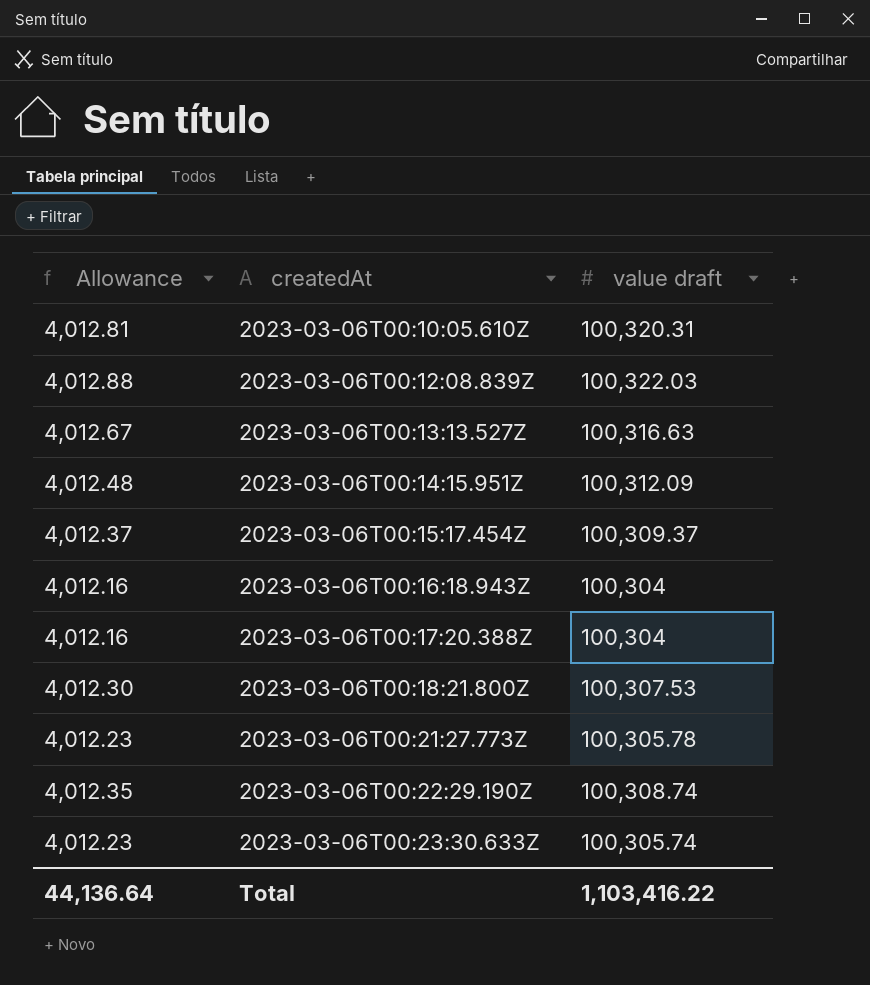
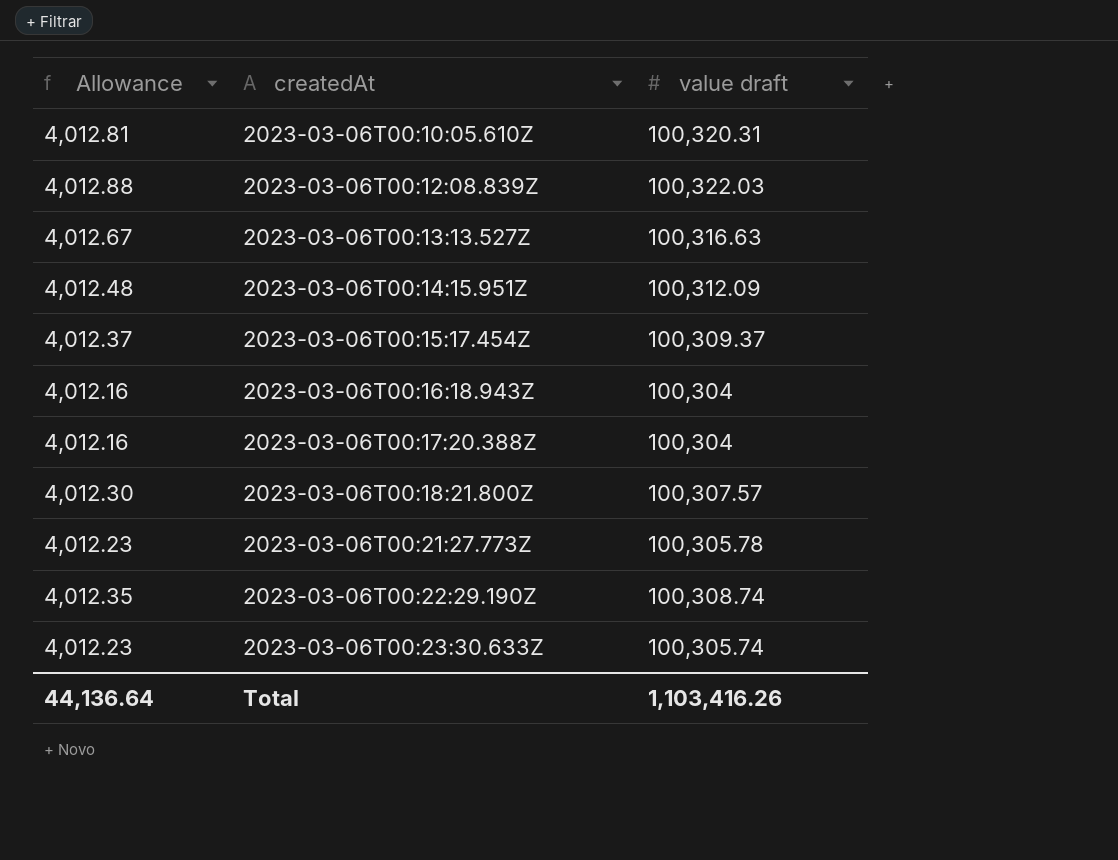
2023-03-06T00:18:21.800Z | value draft: 100,307.53 -> 100,307.57
Total | value draft: 1,103,416.22 -> 1,103,416.26

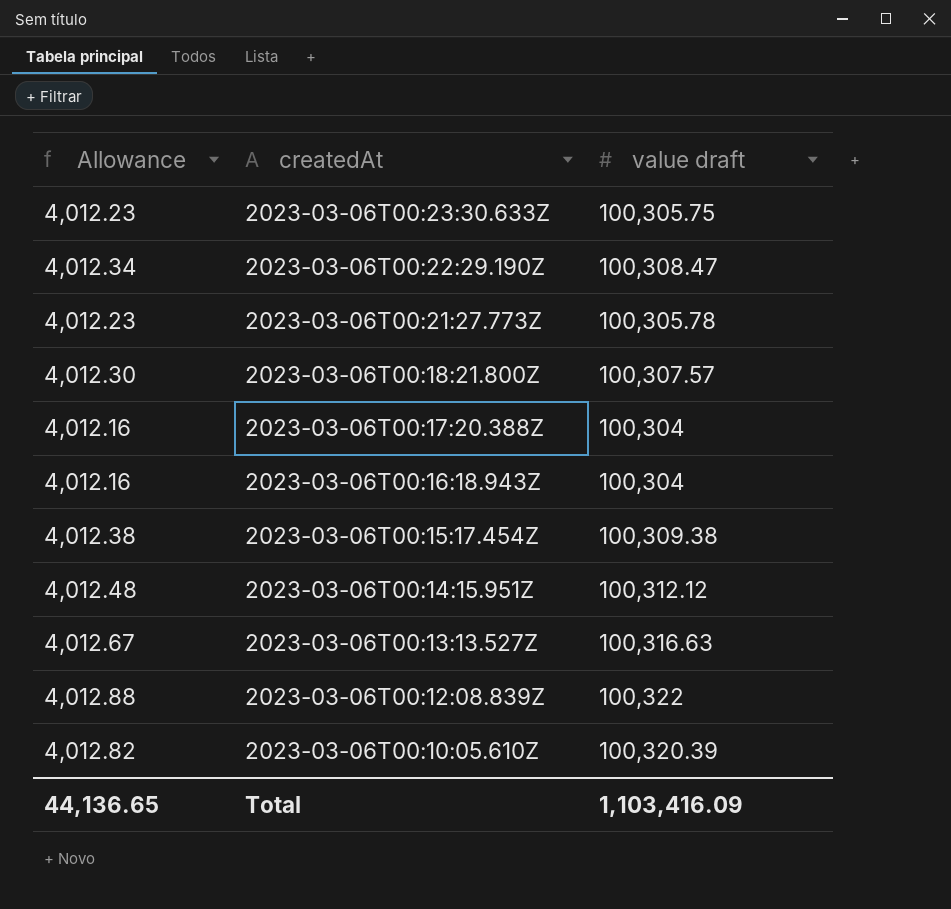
row order: createdAt ascending -> createdAt descending
2023-03-06T00:23:30.633Z | value draft: 100,305.74 -> 100,305.75
2023-03-06T00:22:29.190Z | Allowance: 4,012.35 -> 4,012.34
2023-03-06T00:22:29.190Z | value draft: 100,308.74 -> 100,308.47
2023-03-06T00:15:17.454Z | Allowance: 4,012.37 -> 4,012.38
2023-03-06T00:15:17.454Z | value draft: 100,309.37 -> 100,309.38
2023-03-06T00:14:15.951Z | value draft: 100,312.09 -> 100,312.12
2023-03-06T00:12:08.839Z | value draft: 100,322.03 -> 100,322
2023-03-06T00:10:05.610Z | Allowance: 4,012.81 -> 4,012.82
2023-03-06T00:10:05.610Z | value draft: 100,320.31 -> 100,320.39
Total | Allowance: 44,136.64 -> 44,136.65
Total | value draft: 1,103,416.26 -> 1,103,416.09

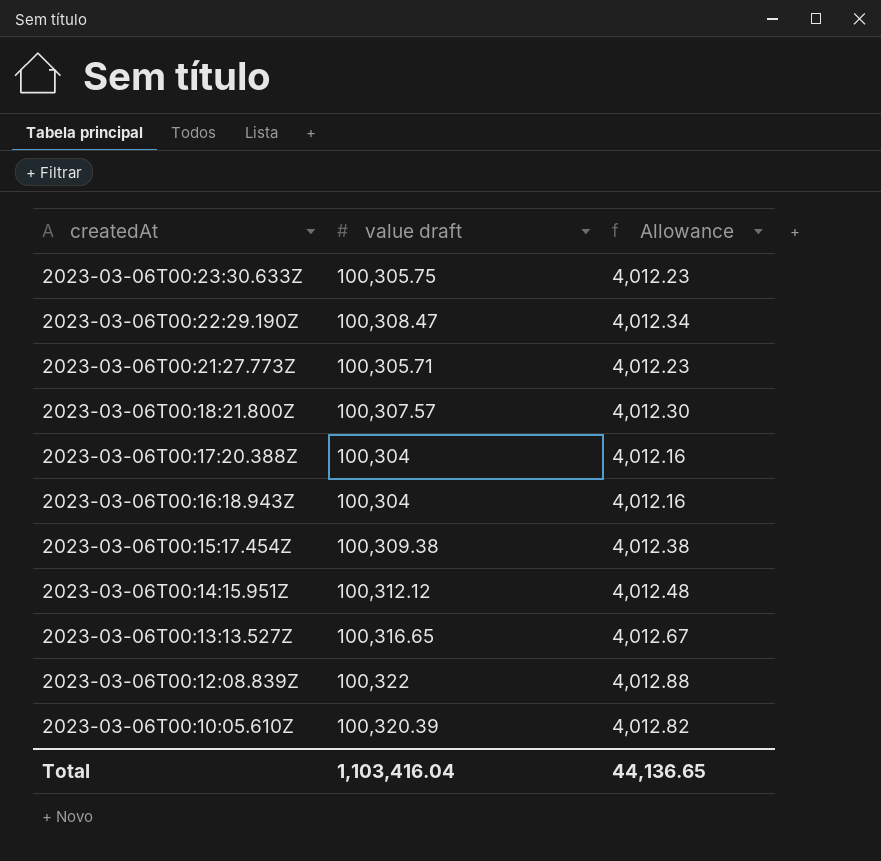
column Allowance | position: 1 -> 3
2023-03-06T00:21:27.773Z | value draft: 100,305.78 -> 100,305.71
2023-03-06T00:13:13.527Z | value draft: 100,316.63 -> 100,316.65
Total | value draft: 1,103,416.09 -> 1,103,416.04

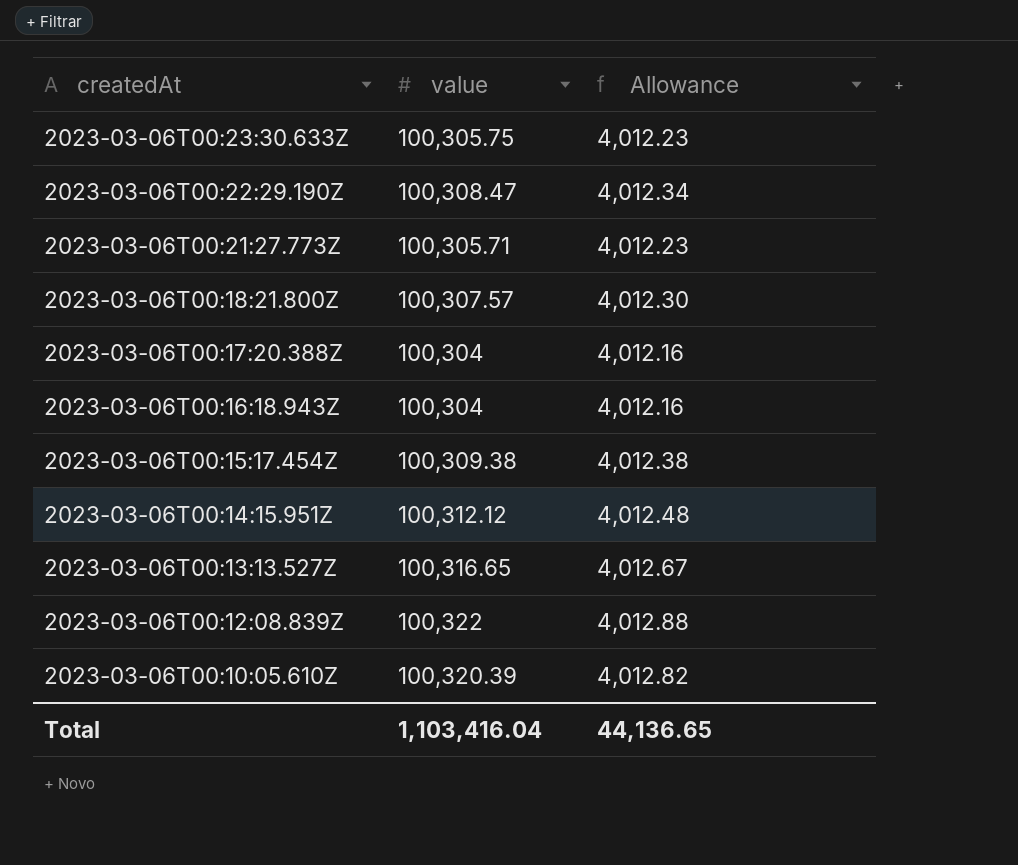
column name: value draft -> value

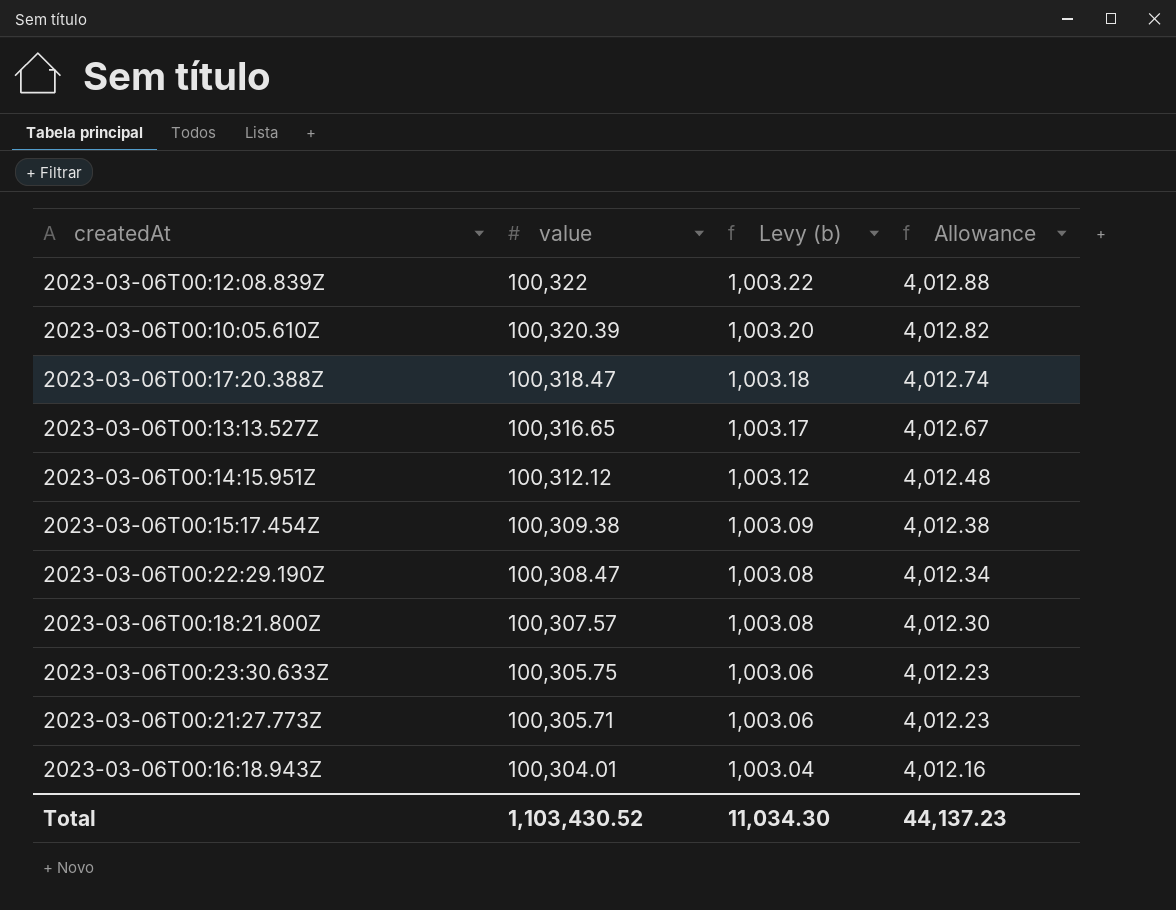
row order: createdAt descending -> value descending
column Levy (b) | formula: none -> [value] * 0.01
2023-03-06T00:17:20.388Z | value: 100,304 -> 100,318.47
2023-03-06T00:17:20.388Z | Allowance: 4,012.16 -> 4,012.74
2023-03-06T00:16:18.943Z | value: 100,304 -> 100,304.01
Total | value: 1,103,416.04 -> 1,103,430.52
Total | Allowance: 44,136.65 -> 44,137.23

